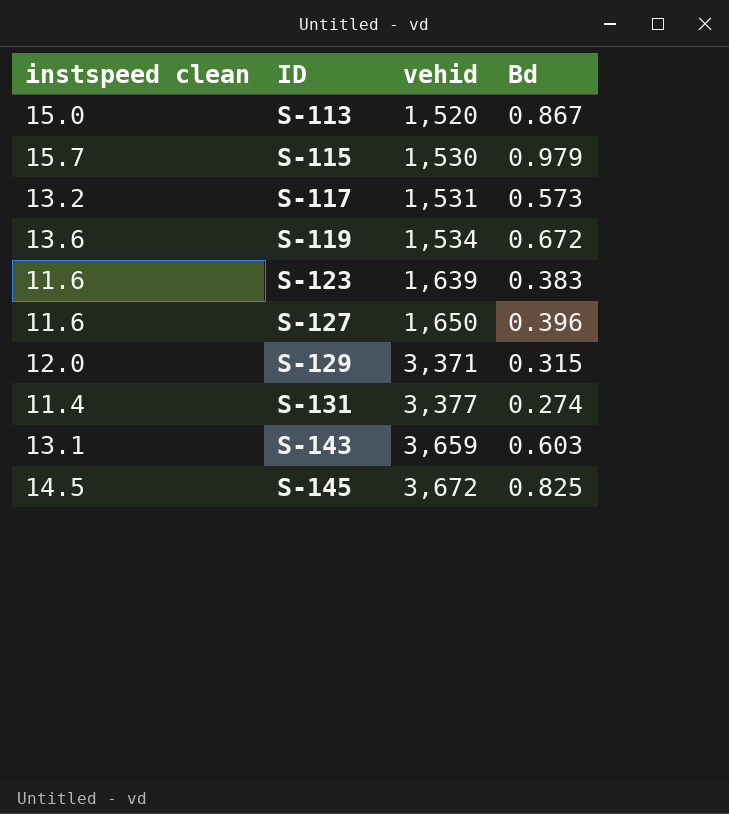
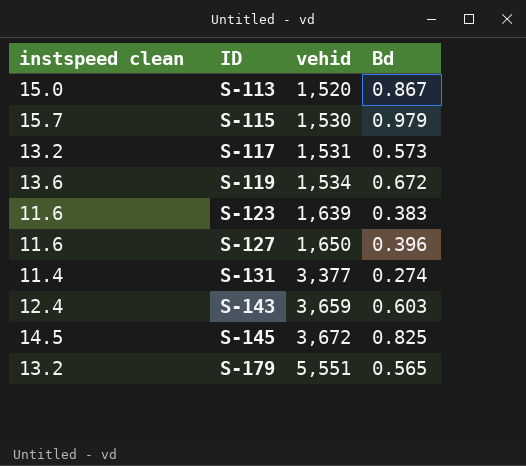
row S-129: 12.0 | 3,371 | 0.315 -> none
S-143 | instspeed clean: 13.1 -> 12.4
row S-179: none -> 13.2 | 5,551 | 0.565

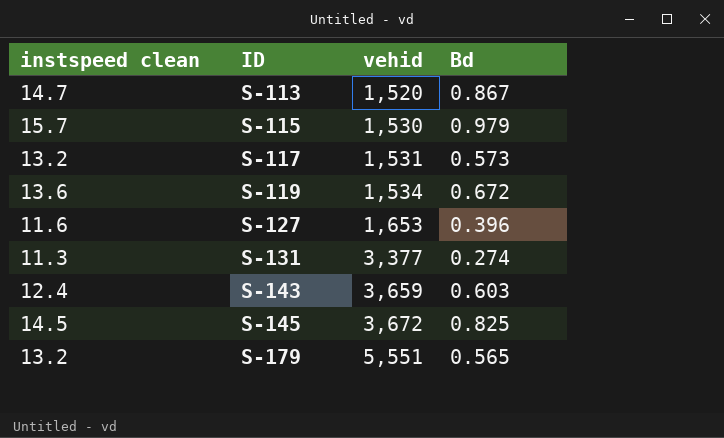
row S-123: 11.6 | 1,639 | 0.383 -> none
S-113 | instspeed clean: 15.0 -> 14.7
S-127 | vehid: 1,650 -> 1,653
S-131 | instspeed clean: 11.4 -> 11.3

